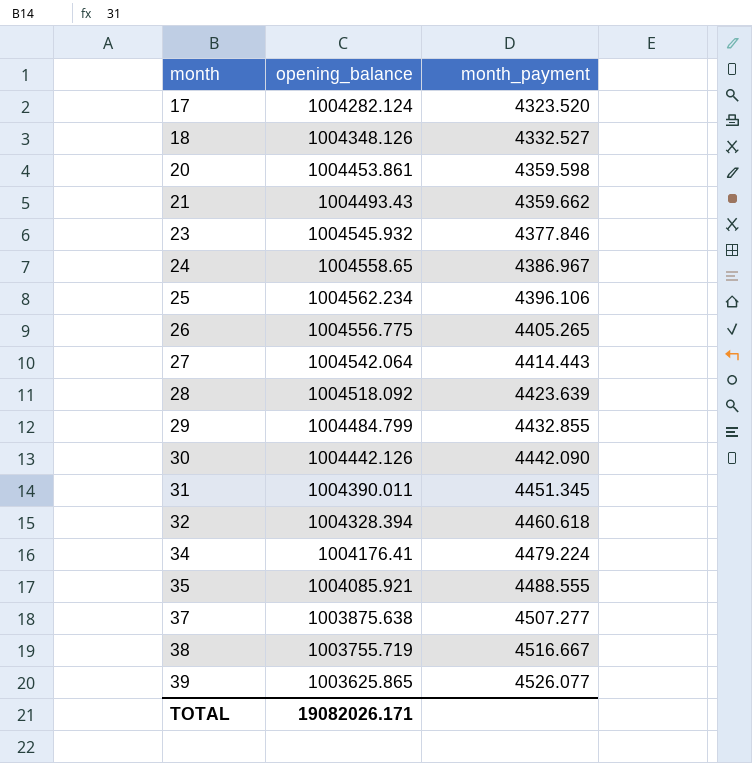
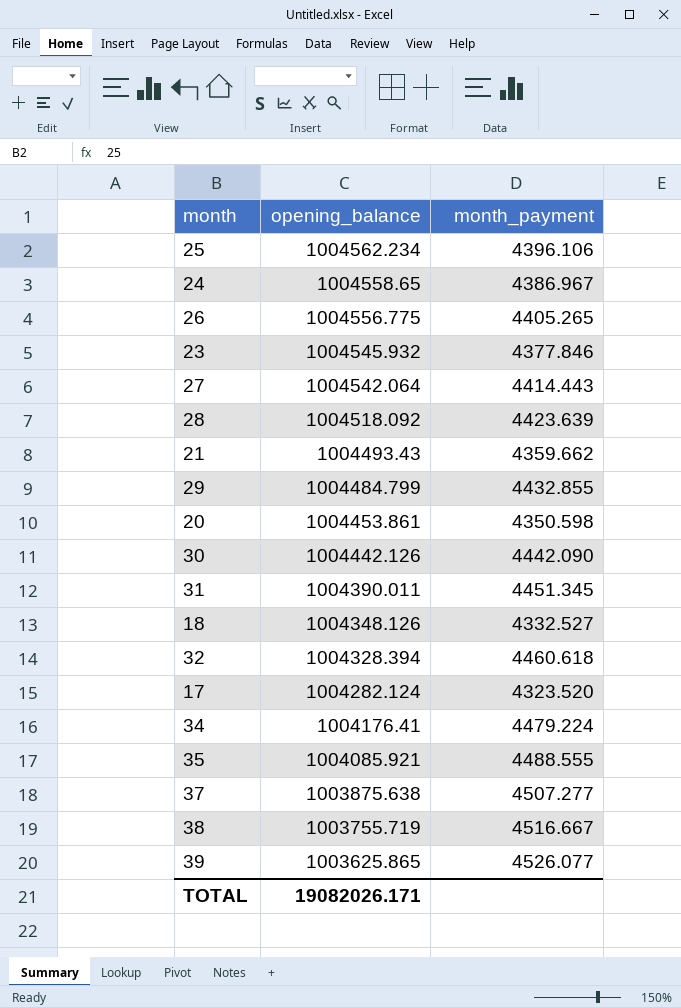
row order: month ascending -> opening_balance descending
20 | month_payment: 4359.598 -> 4350.598

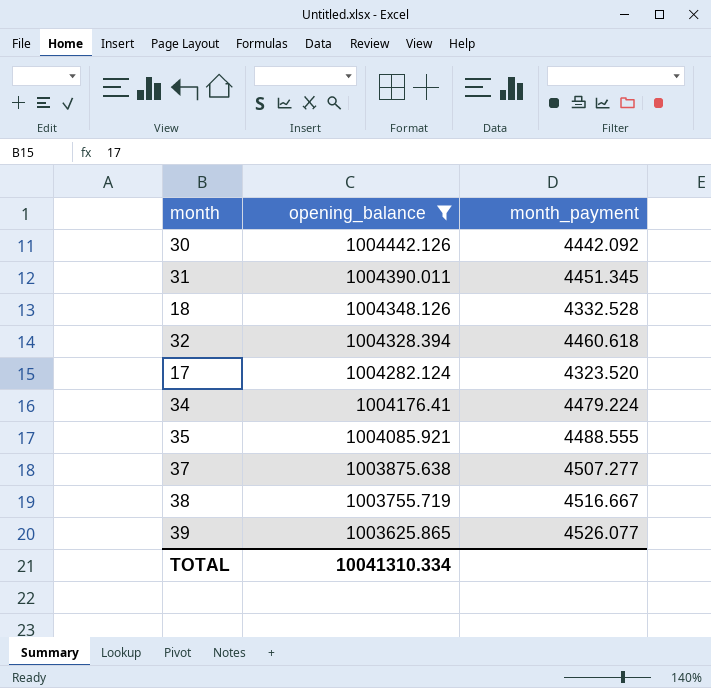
filter: none -> opening_balance <= 1004442.126
30 | month_payment: 4442.090 -> 4442.092
18 | month_payment: 4332.527 -> 4332.528
TOTAL | opening_balance: 19082026.171 -> 10041310.334

